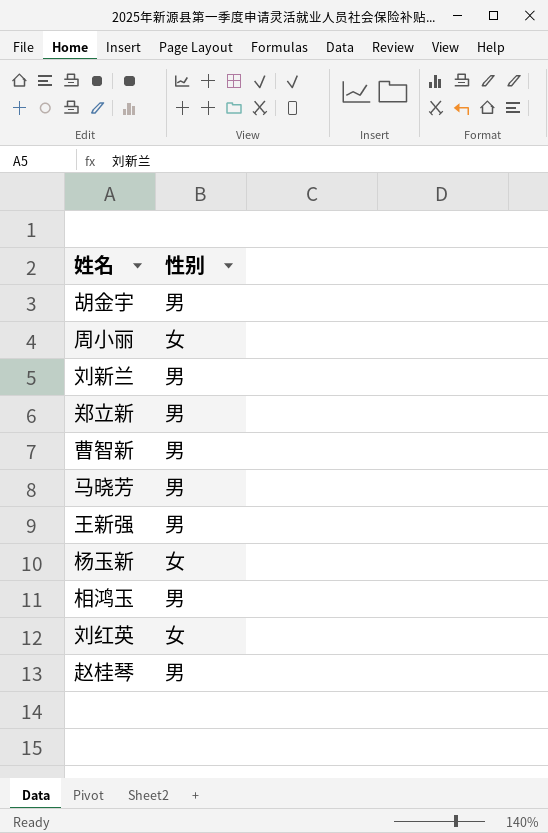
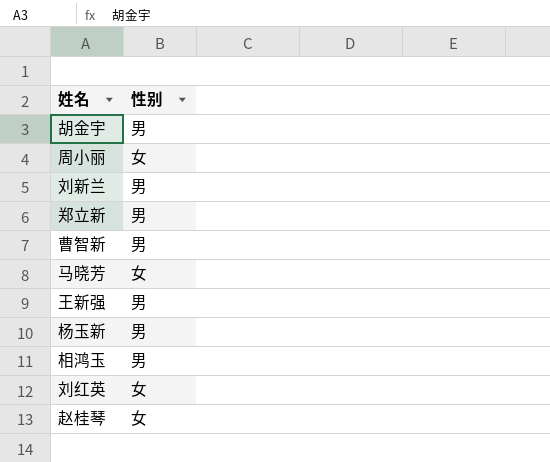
马晓芳 | 性别: 男 -> 女
杨玉新 | 性别: 女 -> 男
赵桂琴 | 性别: 男 -> 女

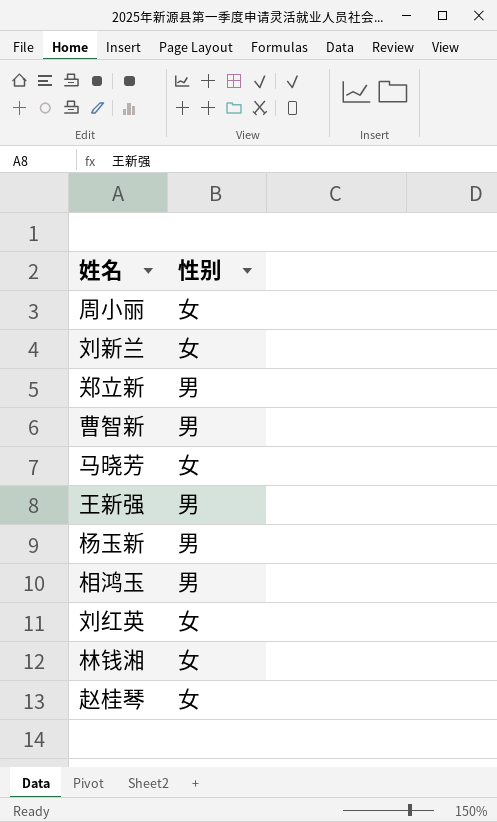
row 胡金宇: 男 -> none
刘新兰 | 性别: 男 -> 女
row 林钱湘: none -> 女

